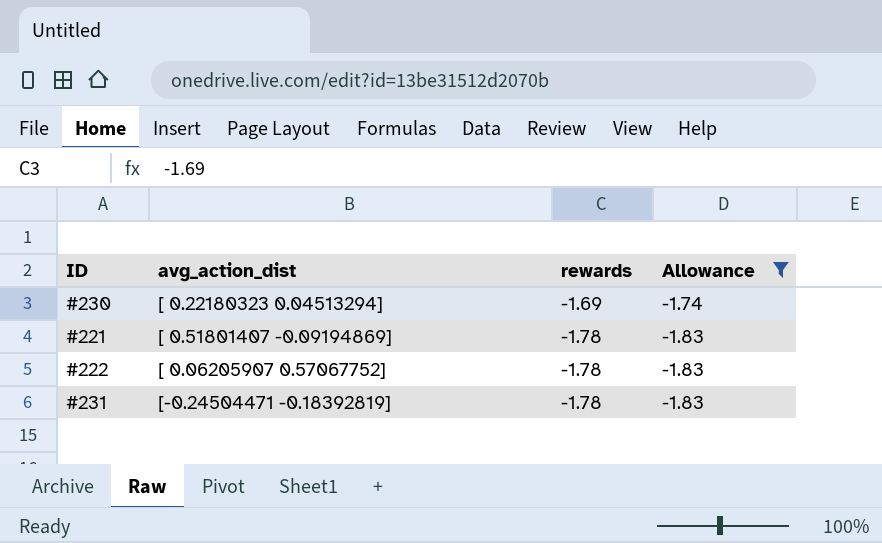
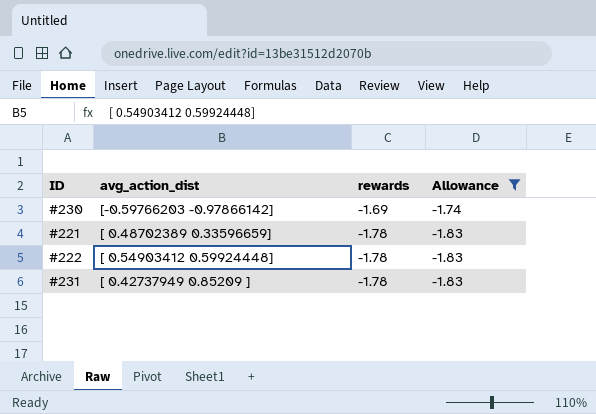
#230 | avg_action_dist: [ 0.22180323 0.04513294] -> [-0.59766203 -0.97866142]
#221 | avg_action_dist: [ 0.51801407 -0.09194869] -> [ 0.48702389 0.33596659]
#222 | avg_action_dist: [ 0.06205907 0.57067752] -> [ 0.54903412 0.59924448]
#231 | avg_action_dist: [-0.24504471 -0.18392819] -> [ 0.42737949 0.85209 ]

